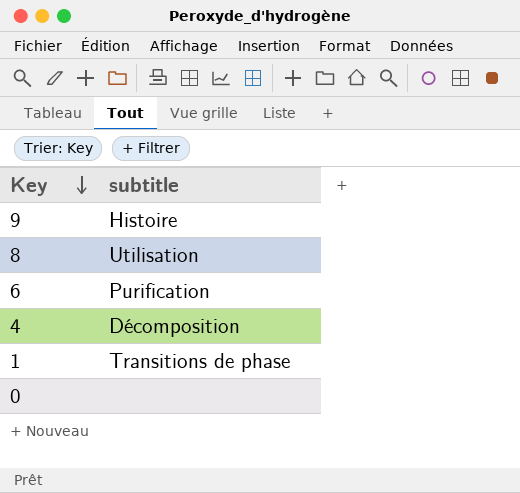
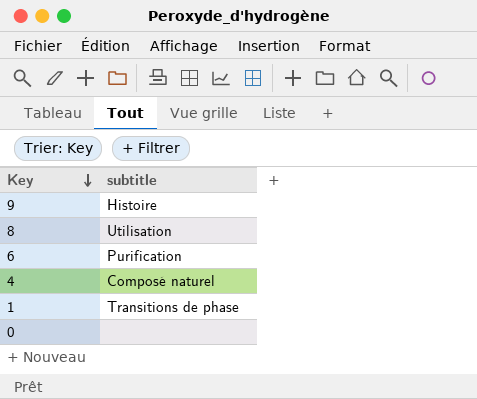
4 | subtitle: Décomposition -> Composé naturel

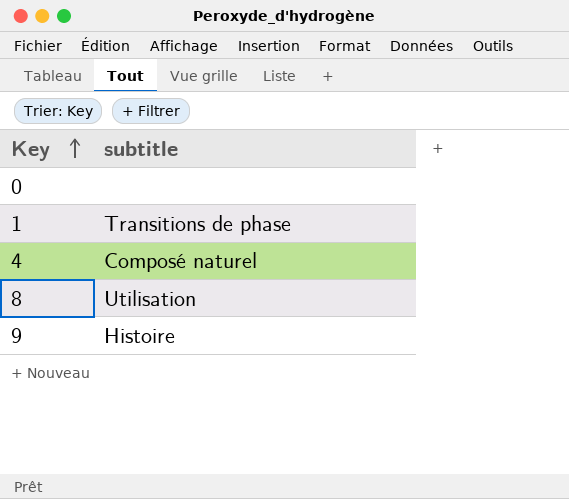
row order: Key descending -> Key ascending
row 6: Purification -> none

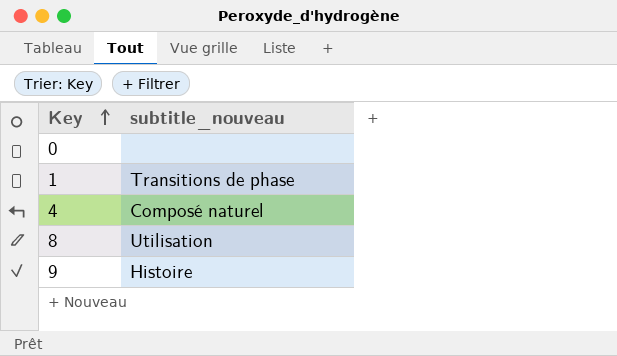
column name: subtitle -> subtitle_nouveau

